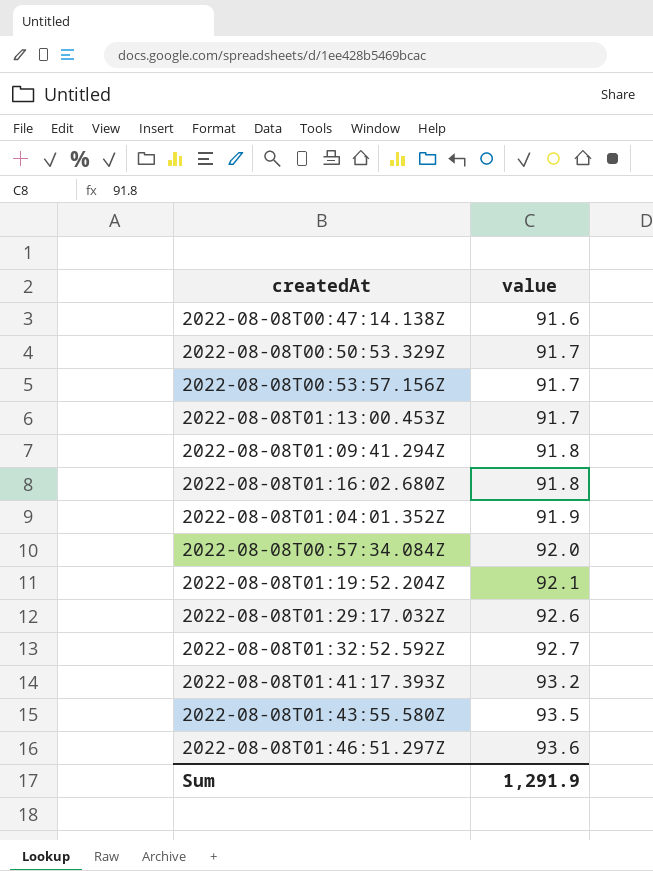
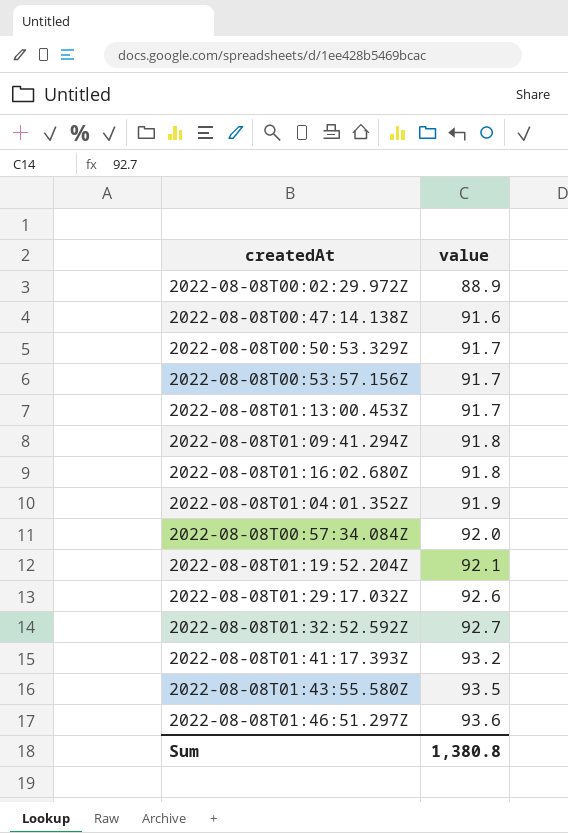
row 2022-08-08T00:02:29.972Z: none -> 88.9
Sum | value: 1,291.9 -> 1,380.8

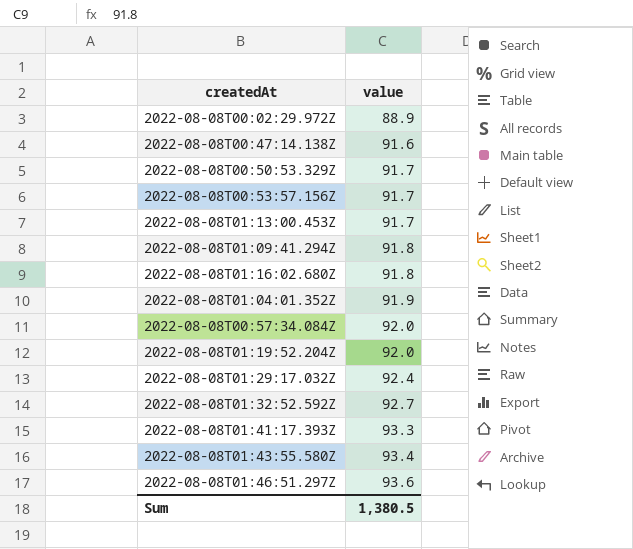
2022-08-08T01:19:52.204Z | value: 92.1 -> 92.0
2022-08-08T01:29:17.032Z | value: 92.6 -> 92.4
2022-08-08T01:41:17.393Z | value: 93.2 -> 93.3
2022-08-08T01:43:55.580Z | value: 93.5 -> 93.4
Sum | value: 1,380.8 -> 1,380.5

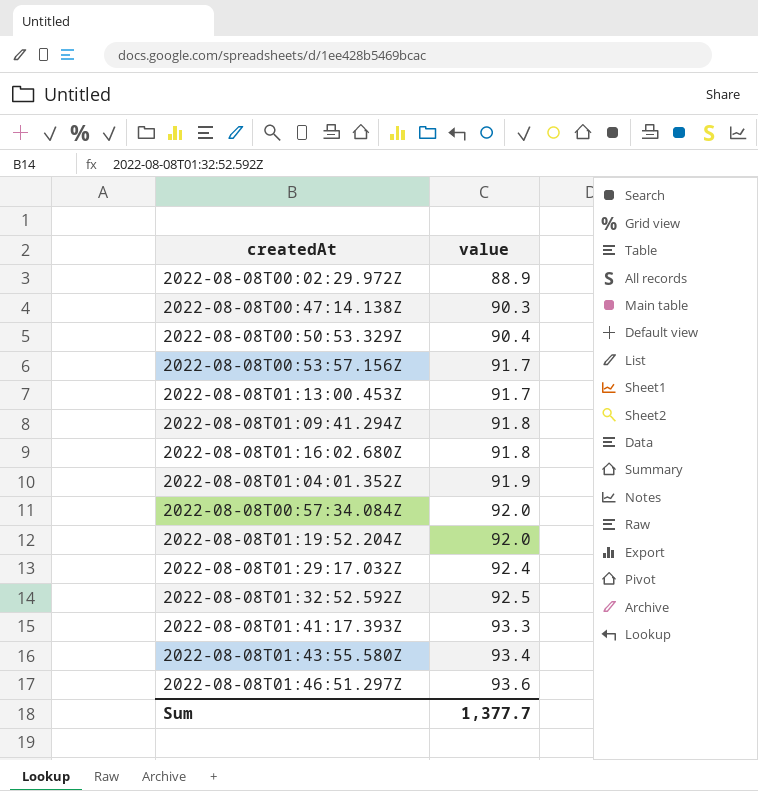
2022-08-08T00:47:14.138Z | value: 91.6 -> 90.3
2022-08-08T00:50:53.329Z | value: 91.7 -> 90.4
2022-08-08T01:32:52.592Z | value: 92.7 -> 92.5
Sum | value: 1,380.5 -> 1,377.7

